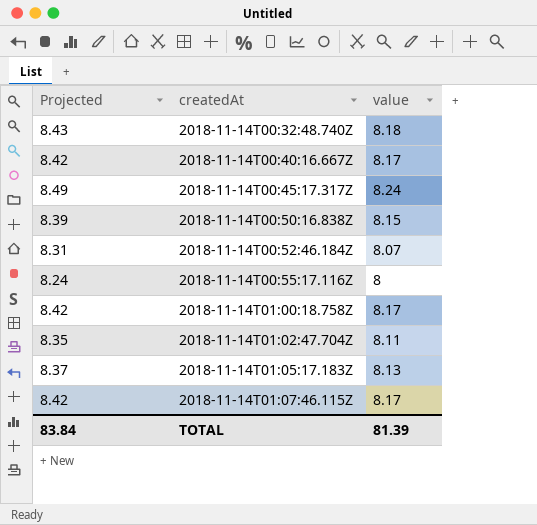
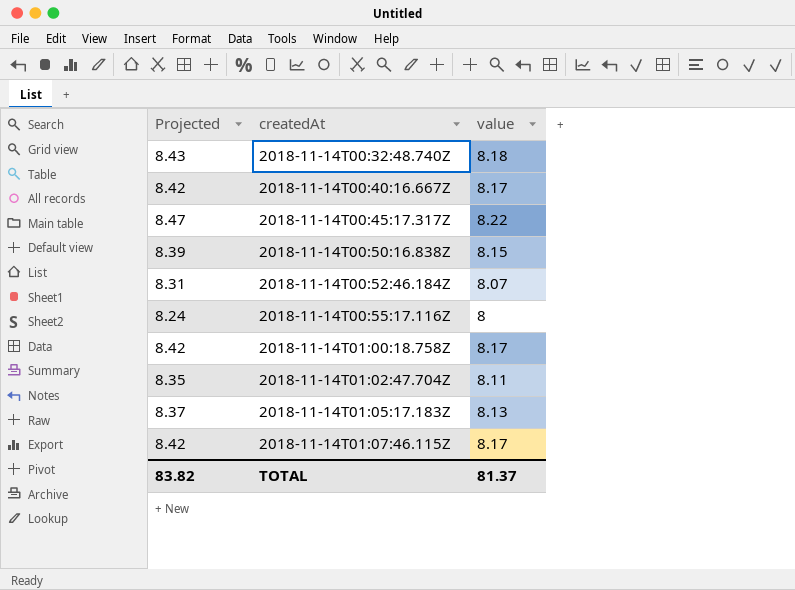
2018-11-14T00:45:17.317Z | Projected: 8.49 -> 8.47
2018-11-14T00:45:17.317Z | value: 8.24 -> 8.22
TOTAL | Projected: 83.84 -> 83.82
TOTAL | value: 81.39 -> 81.37

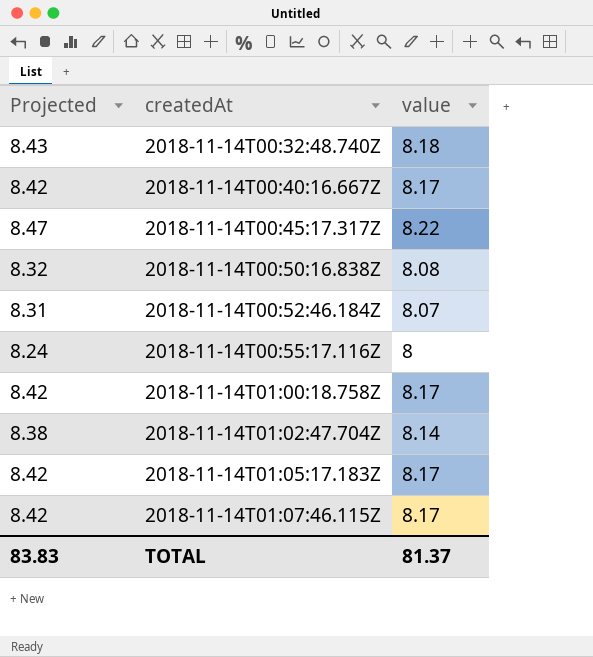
2018-11-14T00:50:16.838Z | Projected: 8.39 -> 8.32
2018-11-14T00:50:16.838Z | value: 8.15 -> 8.08
2018-11-14T01:02:47.704Z | Projected: 8.35 -> 8.38
2018-11-14T01:02:47.704Z | value: 8.11 -> 8.14
2018-11-14T01:05:17.183Z | Projected: 8.37 -> 8.42
2018-11-14T01:05:17.183Z | value: 8.13 -> 8.17
TOTAL | Projected: 83.82 -> 83.83

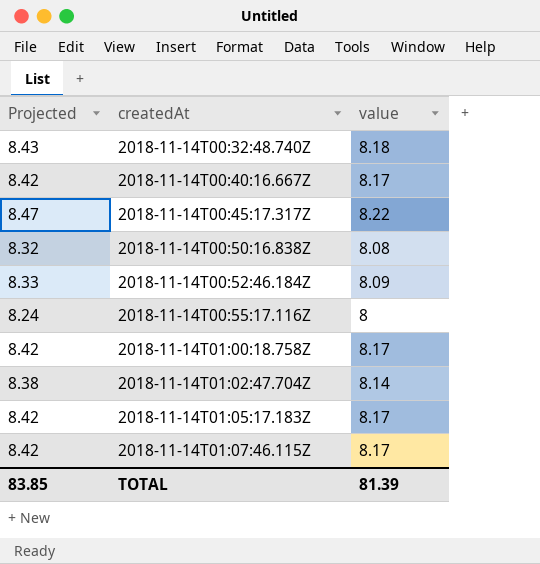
2018-11-14T00:52:46.184Z | Projected: 8.31 -> 8.33
2018-11-14T00:52:46.184Z | value: 8.07 -> 8.09
TOTAL | Projected: 83.83 -> 83.85
TOTAL | value: 81.37 -> 81.39

